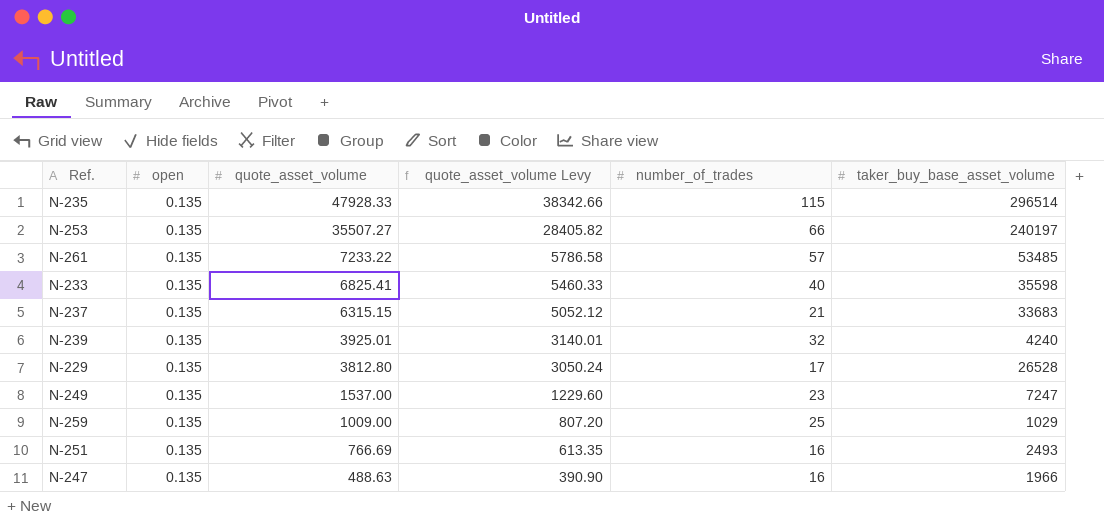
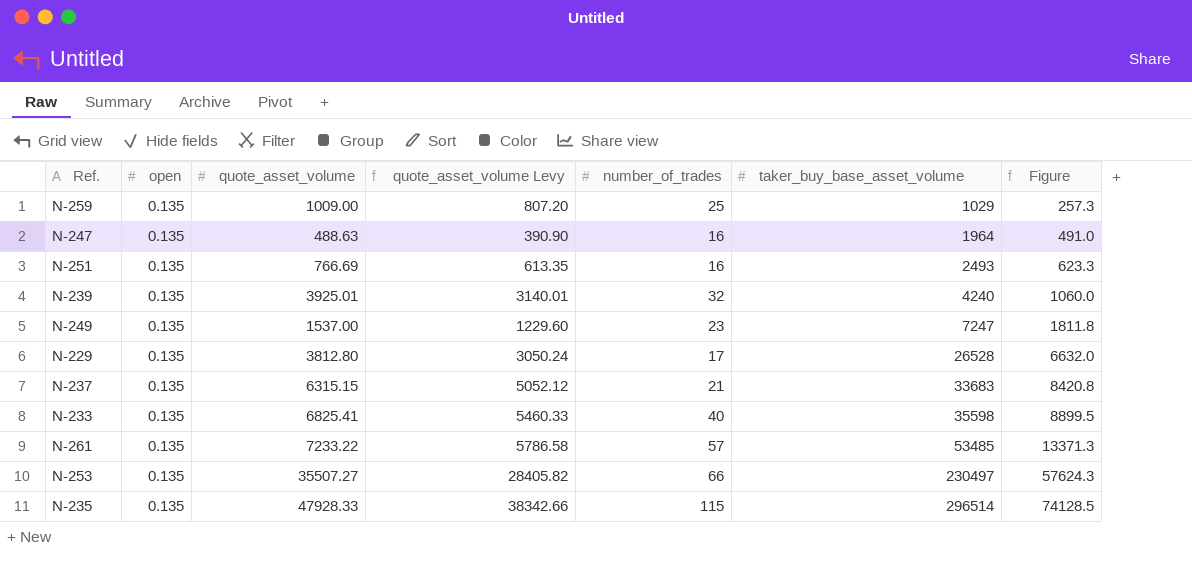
row order: quote_asset_volume descending -> taker_buy_base_asset_volume ascending
column Figure | formula: none -> [taker_buy_base_asset_volume] * 0.25
N-247 | taker_buy_base_asset_volume: 1966 -> 1964
N-253 | taker_buy_base_asset_volume: 240197 -> 230497

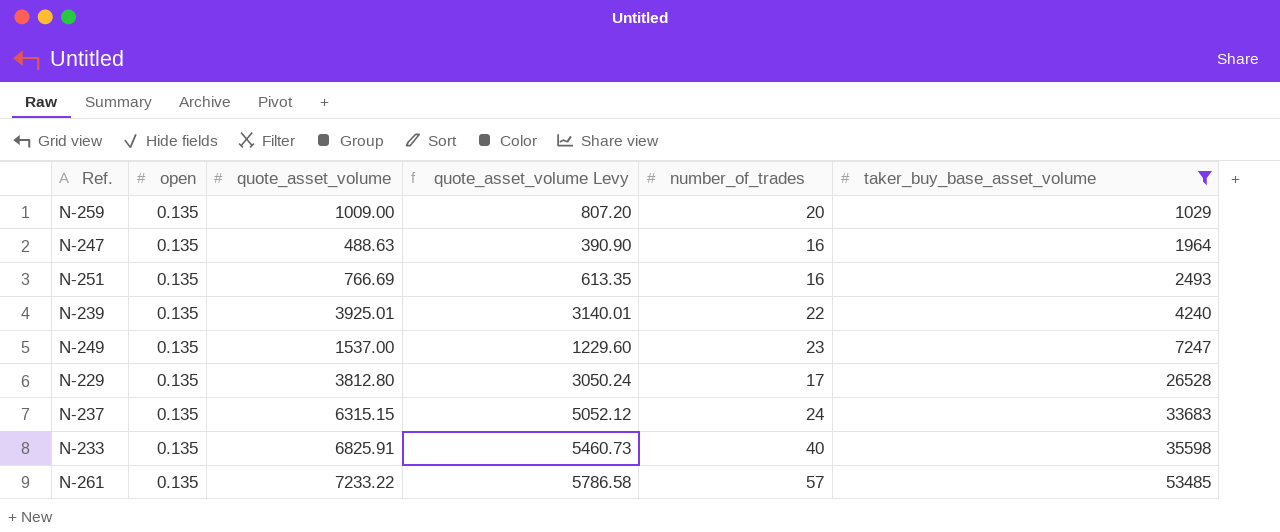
filter: none -> taker_buy_base_asset_volume <= 53485
column Figure | formula: [taker_buy_base_asset_volume] * 0.25 -> none
N-259 | number_of_trades: 25 -> 20
N-239 | number_of_trades: 32 -> 22
N-237 | number_of_trades: 21 -> 24
N-233 | quote_asset_volume: 6825.41 -> 6825.91
N-233 | quote_asset_volume Levy: 5460.33 -> 5460.73

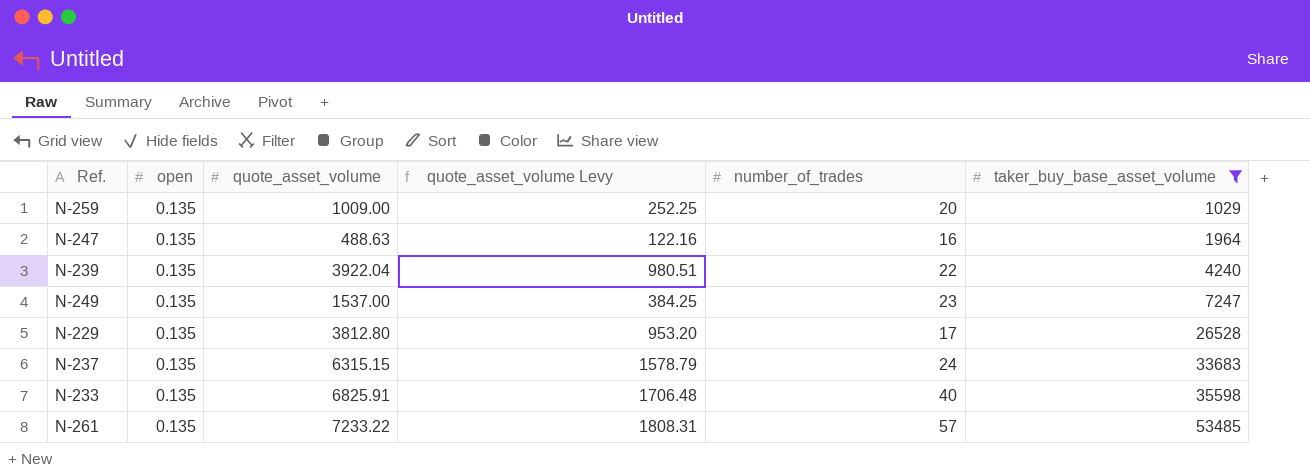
column quote_asset_volume Levy | formula: [quote_asset_volume] * 0.8 -> [quote_asset_volume] * 0.25
row N-251: 0.135 | 766.69 | 613.35 | 16 | 2493 -> none
N-239 | quote_asset_volume: 3925.01 -> 3922.04

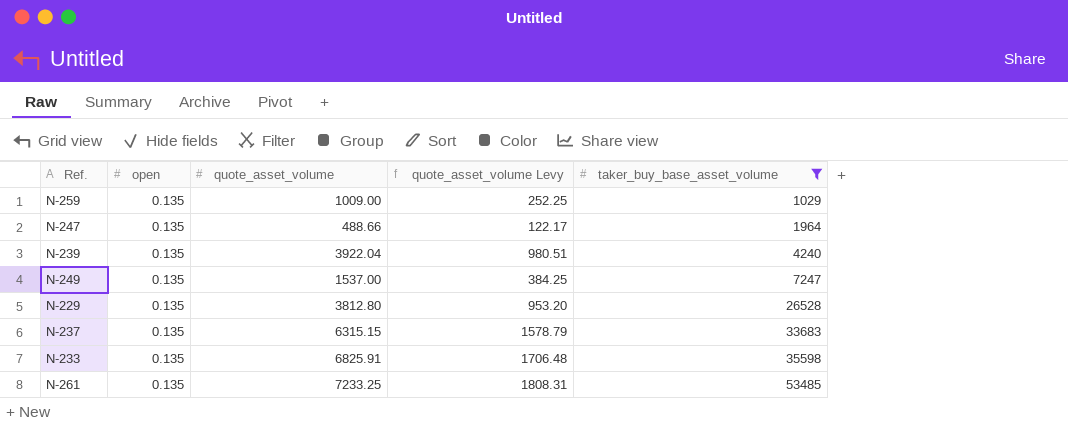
column number_of_trades | position: 5 -> none
N-247 | quote_asset_volume: 488.63 -> 488.66
N-247 | quote_asset_volume Levy: 122.16 -> 122.17
N-261 | quote_asset_volume: 7233.22 -> 7233.25

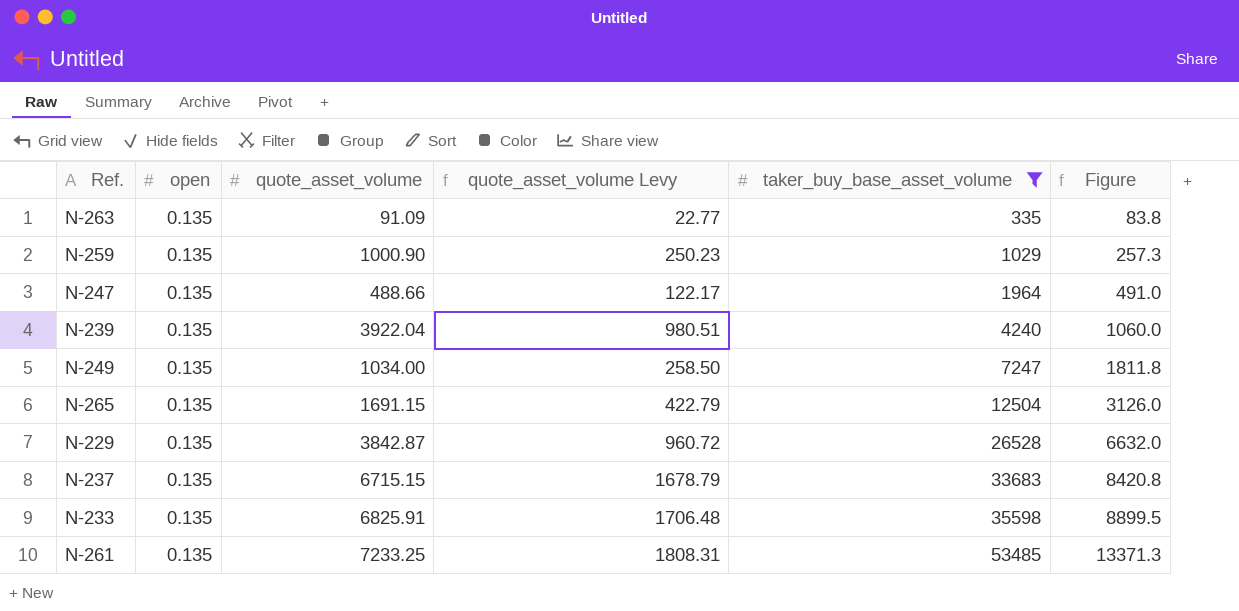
column Figure | formula: none -> [taker_buy_base_asset_volume] * 0.25
row N-263: none -> 0.135 | 91.09 | 22.77 | 335 | 83.8
N-259 | quote_asset_volume: 1009.00 -> 1000.90
N-259 | quote_asset_volume Levy: 252.25 -> 250.23
N-249 | quote_asset_volume: 1537.00 -> 1034.00
N-249 | quote_asset_volume Levy: 384.25 -> 258.50
row N-265: none -> 0.135 | 1691.15 | 422.79 | 12504 | 3126.0
N-229 | quote_asset_volume: 3812.80 -> 3842.87
N-229 | quote_asset_volume Levy: 953.20 -> 960.72
N-237 | quote_asset_volume: 6315.15 -> 6715.15
N-237 | quote_asset_volume Levy: 1578.79 -> 1678.79

